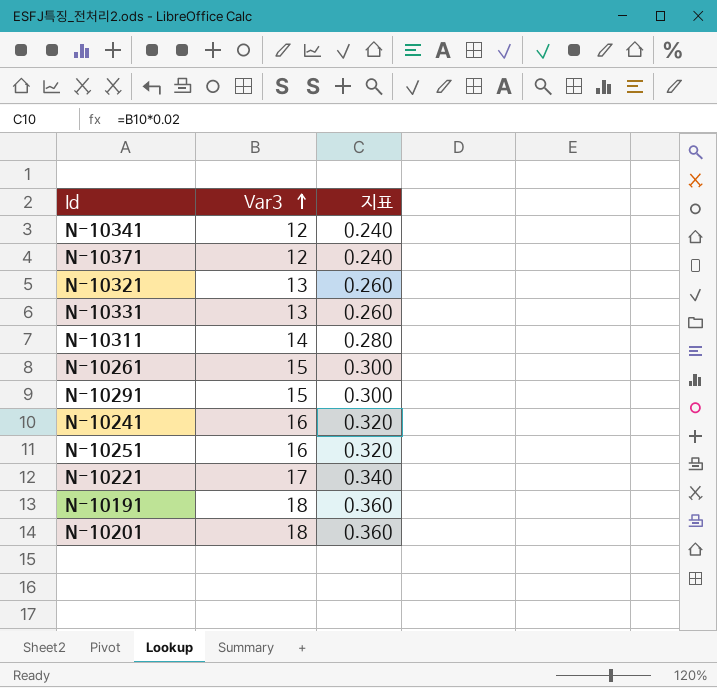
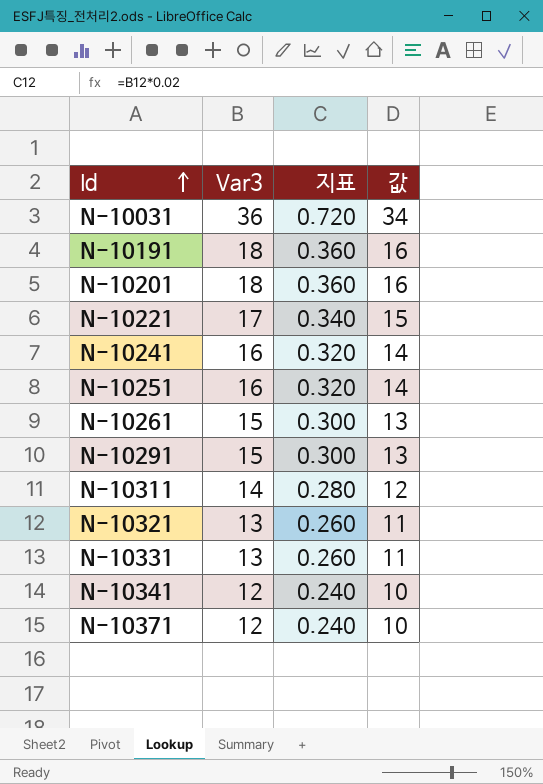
row order: Var3 ascending -> Id ascending
column 값 | formula: none -> [Var3] - 2
row N-10031: none -> 36 | 0.720 | 34

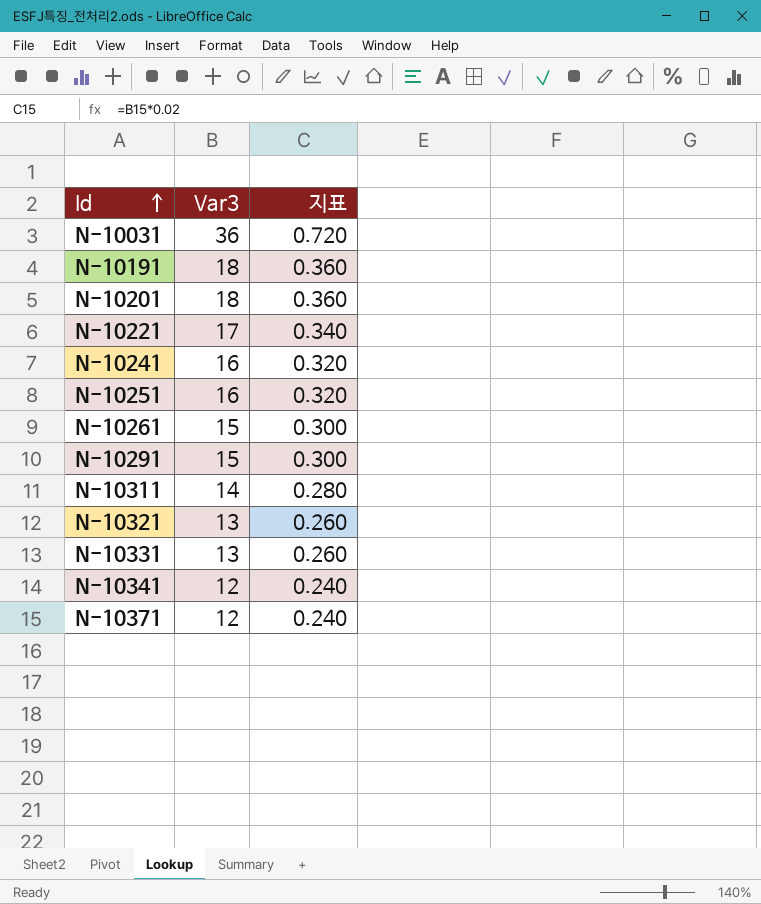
column 값 | formula: [Var3] - 2 -> none

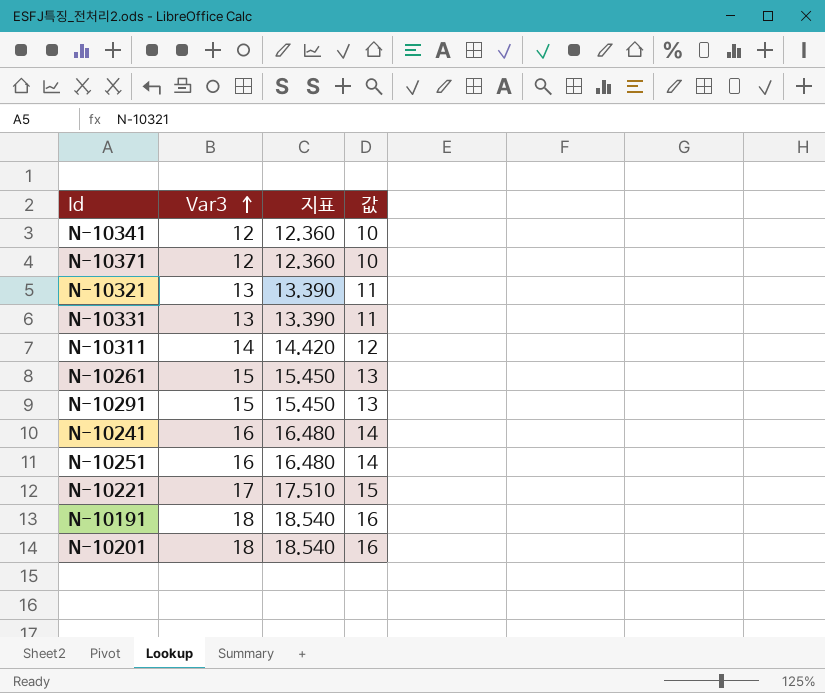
row order: Id ascending -> Var3 ascending
column 지표 | formula: [Var3] * 0.02 -> [Var3] * 1.03
column 값 | formula: none -> [Var3] - 2
row N-10031: 36 | 0.720 -> none

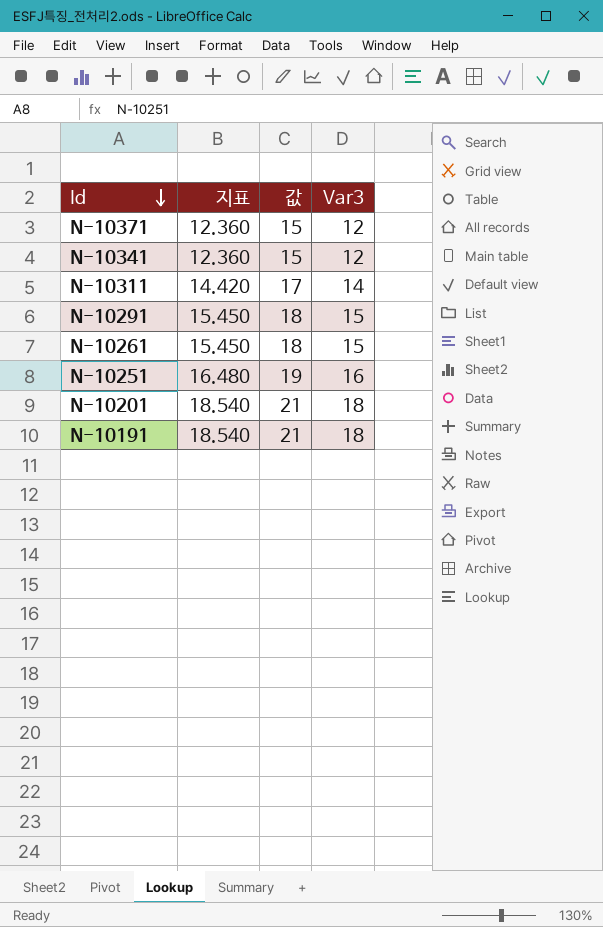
row order: Var3 ascending -> Id descending
column 값 | formula: [Var3] - 2 -> [Var3] + 3
column Var3 | position: 2 -> 4
row N-10321: 13 | 13.390 | 11 -> none
row N-10331: 13 | 13.390 | 11 -> none
row N-10241: 16 | 16.480 | 14 -> none
row N-10221: 17 | 17.510 | 15 -> none

